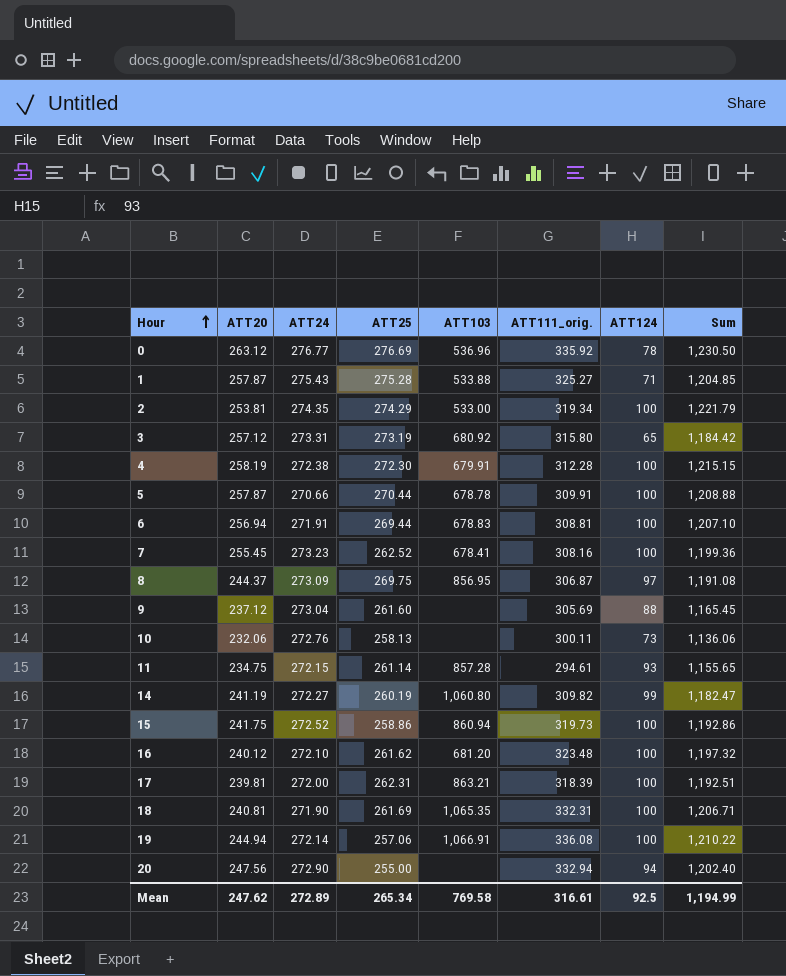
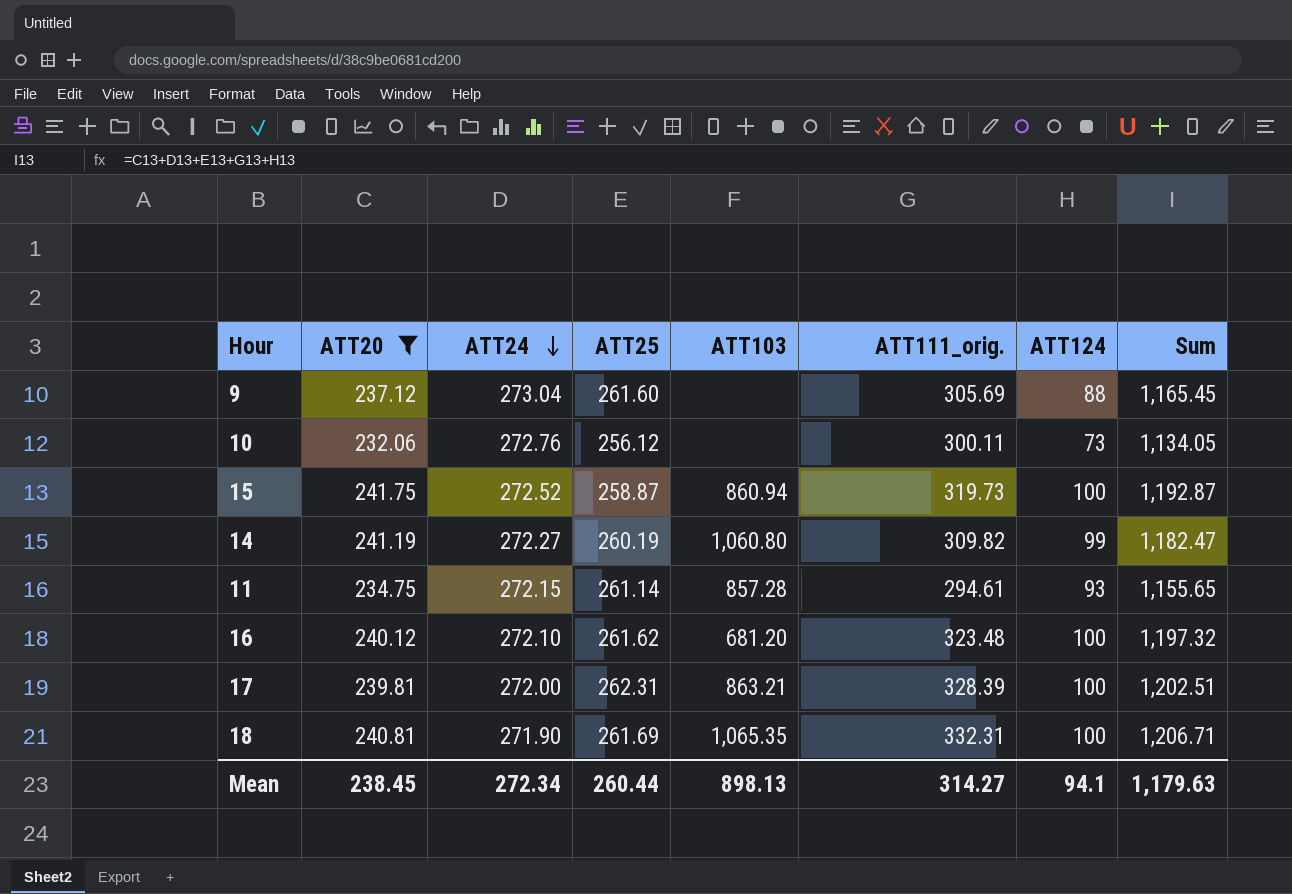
filter: none -> ATT20 <= 241.75
row order: Hour ascending -> ATT24 descending
10 | ATT25: 258.13 -> 256.12
10 | Sum: 1,136.06 -> 1,134.05
15 | ATT25: 258.86 -> 258.87
15 | Sum: 1,192.86 -> 1,192.87
17 | ATT111_orig.: 318.39 -> 328.39
17 | Sum: 1,192.51 -> 1,202.51
Mean | ATT20: 247.62 -> 238.45
Mean | ATT24: 272.89 -> 272.34
Mean | ATT25: 265.34 -> 260.44
Mean | ATT103: 769.58 -> 898.13
Mean | ATT111_orig.: 316.61 -> 314.27
Mean | ATT124: 92.5 -> 94.1
Mean | Sum: 1,194.99 -> 1,179.63

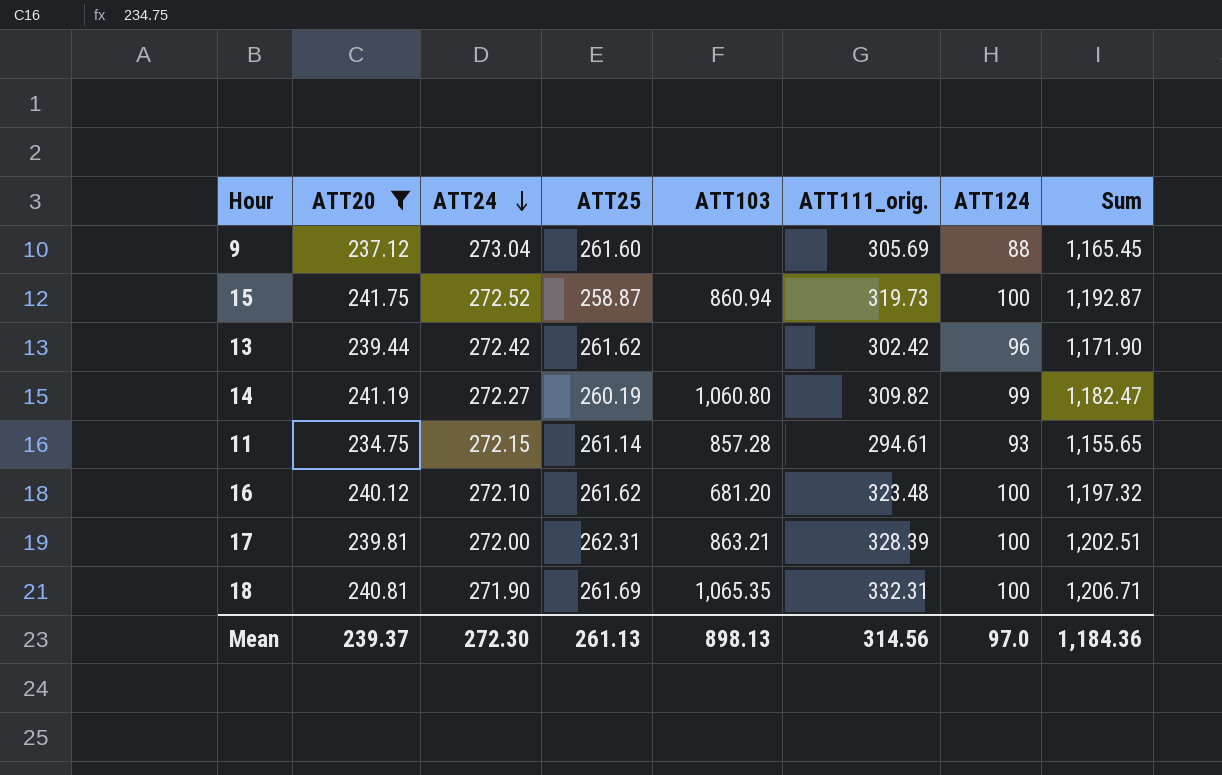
row 10: 232.06 | 272.76 | 256.12 | none | 300.11 | 73 | 1,134.05 -> none
row 13: none -> 239.44 | 272.42 | 261.62 | none | 302.42 | 96 | 1,171.90
Mean | ATT20: 238.45 -> 239.37
Mean | ATT24: 272.34 -> 272.30
Mean | ATT25: 260.44 -> 261.13
Mean | ATT111_orig.: 314.27 -> 314.56
Mean | ATT124: 94.1 -> 97.0
Mean | Sum: 1,179.63 -> 1,184.36

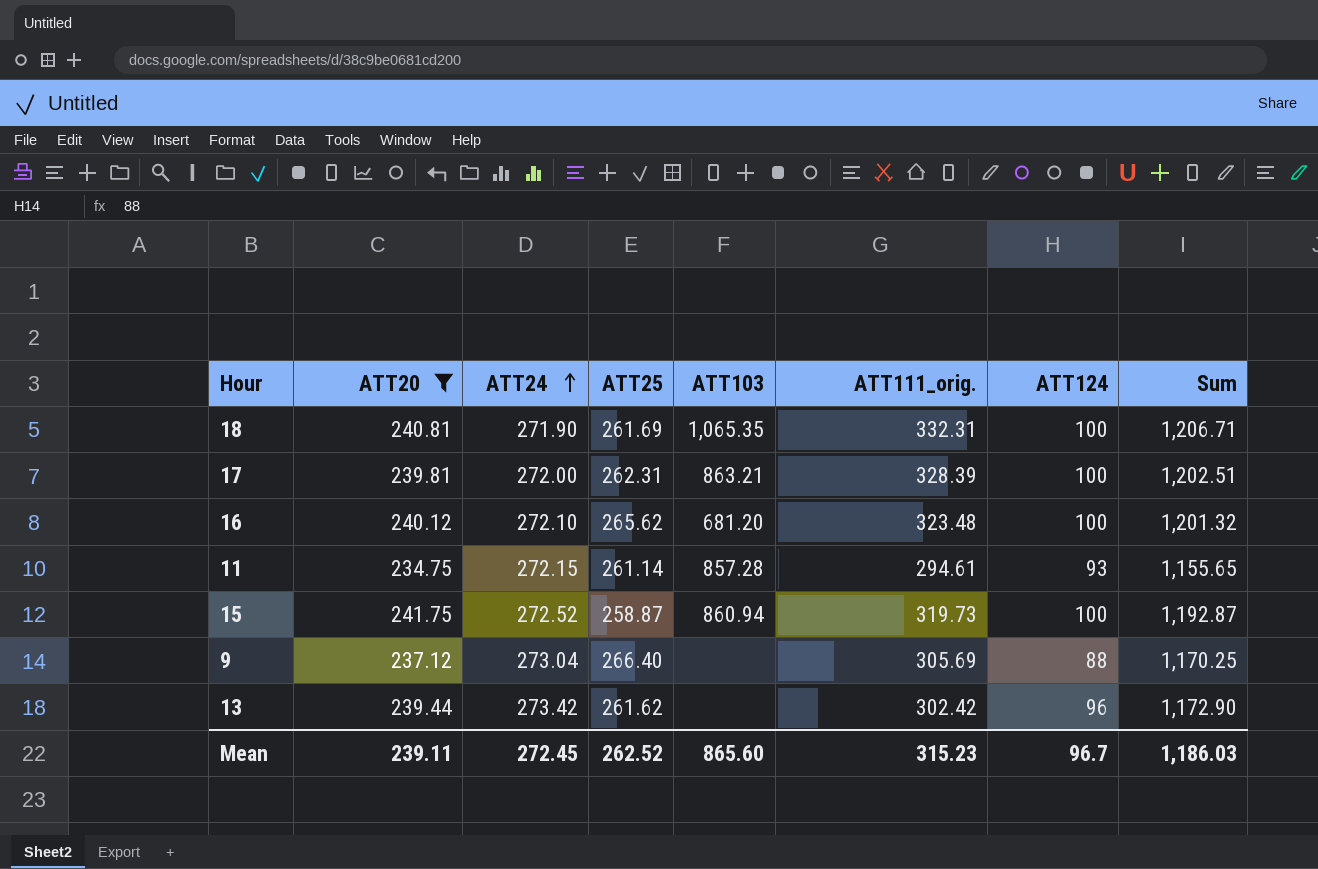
row order: ATT24 descending -> ATT24 ascending
row 14: 241.19 | 272.27 | 260.19 | 1,060.80 | 309.82 | 99 | 1,182.47 -> none
16 | ATT25: 261.62 -> 265.62
16 | Sum: 1,197.32 -> 1,201.32
9 | ATT25: 261.60 -> 266.40
9 | Sum: 1,165.45 -> 1,170.25
13 | ATT24: 272.42 -> 273.42
13 | Sum: 1,171.90 -> 1,172.90
Mean | ATT20: 239.37 -> 239.11
Mean | ATT24: 272.30 -> 272.45
Mean | ATT25: 261.13 -> 262.52
Mean | ATT103: 898.13 -> 865.60
Mean | ATT111_orig.: 314.56 -> 315.23
Mean | ATT124: 97.0 -> 96.7
Mean | Sum: 1,184.36 -> 1,186.03

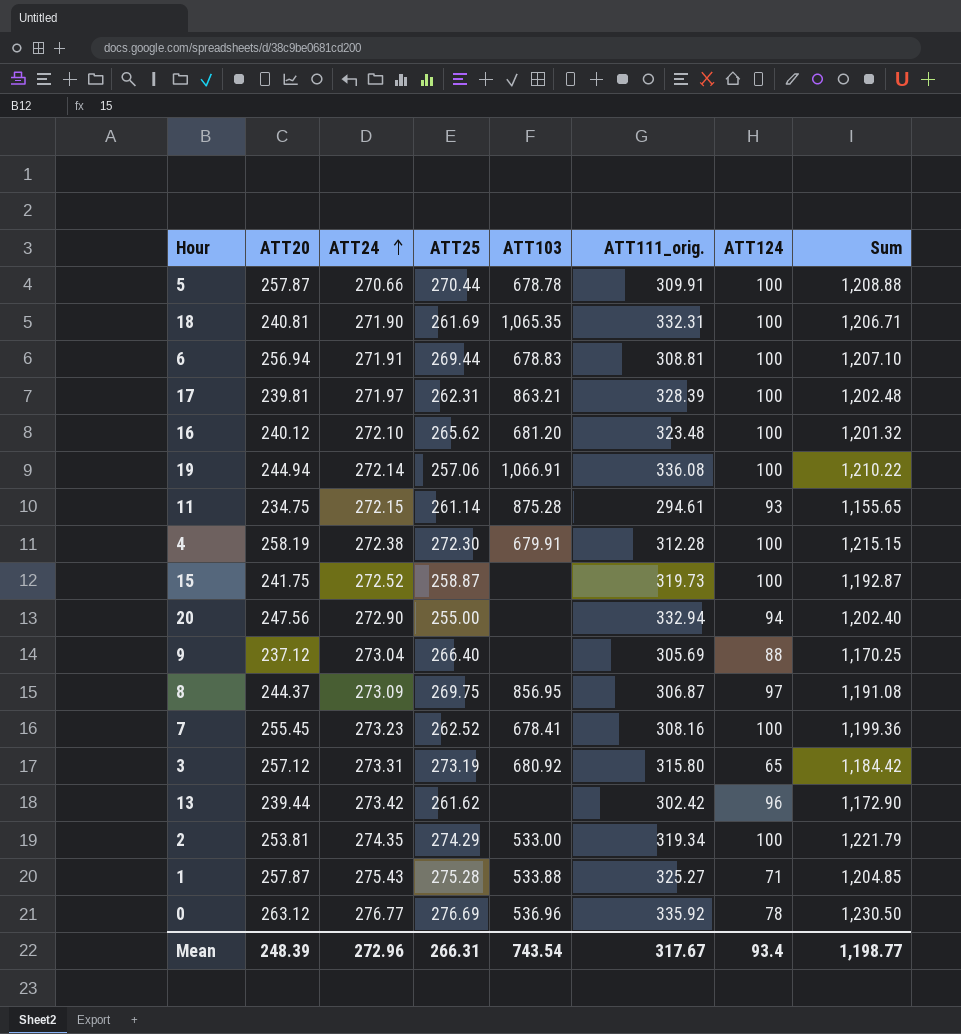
filter: ATT20 <= 241.75 -> none
17 | ATT24: 272.00 -> 271.97
17 | Sum: 1,202.51 -> 1,202.48
11 | ATT103: 857.28 -> 875.28
15 | ATT103: 860.94 -> none
Mean | ATT20: 239.11 -> 248.39
Mean | ATT24: 272.45 -> 272.96
Mean | ATT25: 262.52 -> 266.31
Mean | ATT103: 865.60 -> 743.54
Mean | ATT111_orig.: 315.23 -> 317.67
Mean | ATT124: 96.7 -> 93.4
Mean | Sum: 1,186.03 -> 1,198.77

